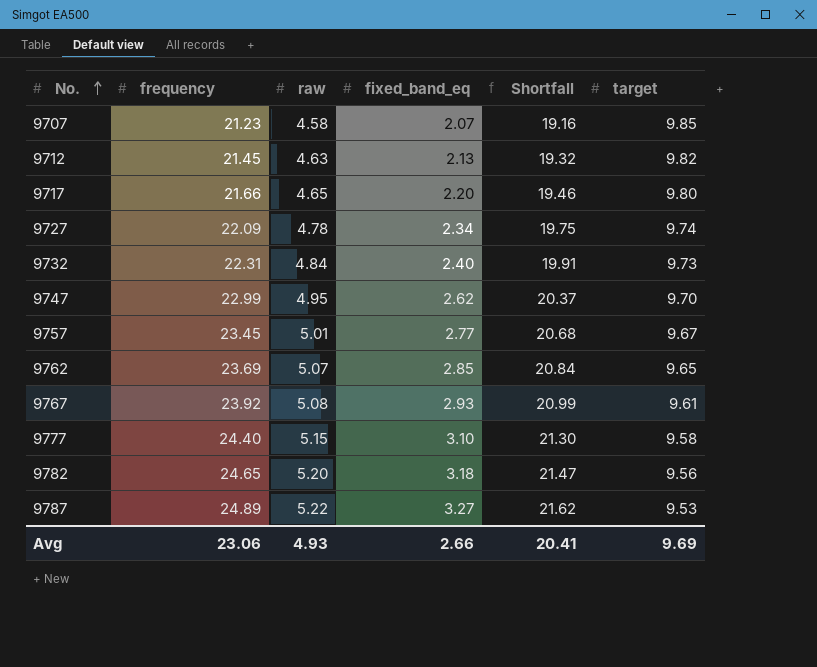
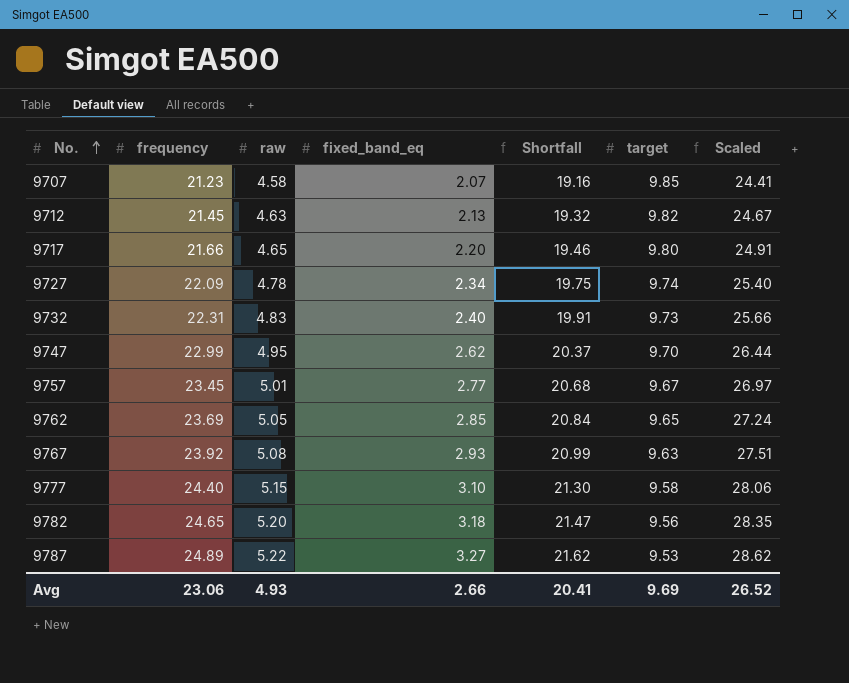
column Scaled | formula: none -> [frequency] * 1.15
9732 | raw: 4.84 -> 4.83
9762 | raw: 5.07 -> 5.05
9767 | target: 9.61 -> 9.63

